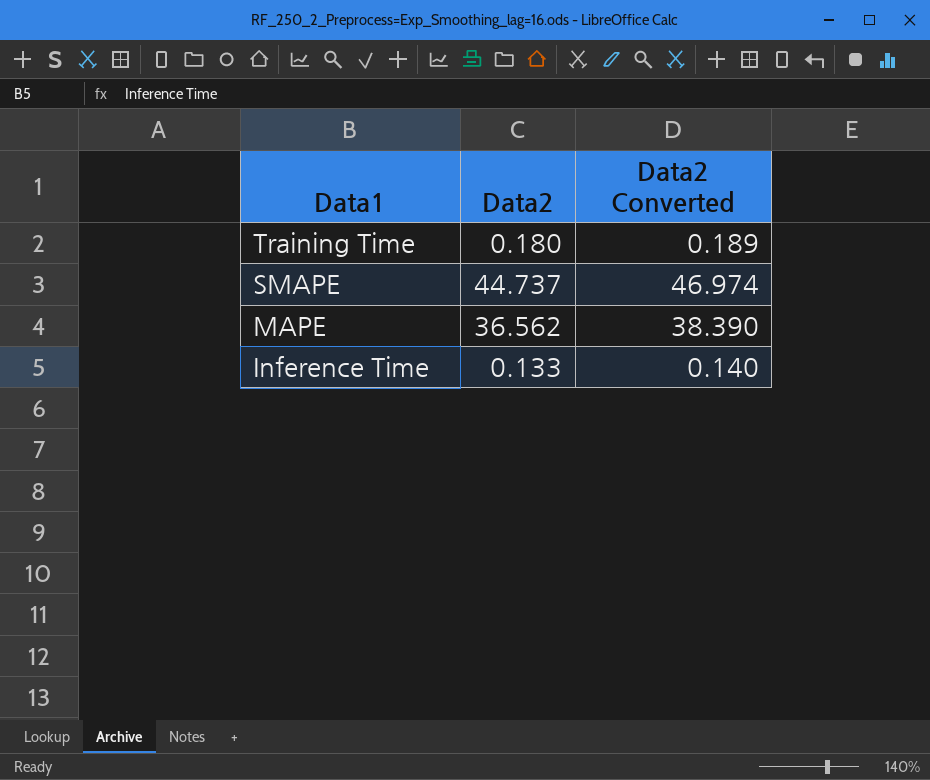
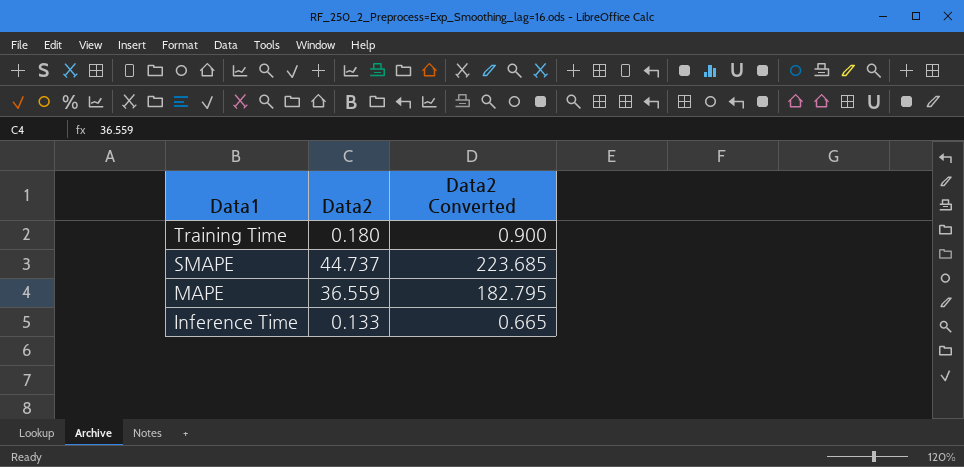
column Data2 Converted | formula: [Data2] * 1.05 -> [Data2] * 5
MAPE | Data2: 36.562 -> 36.559

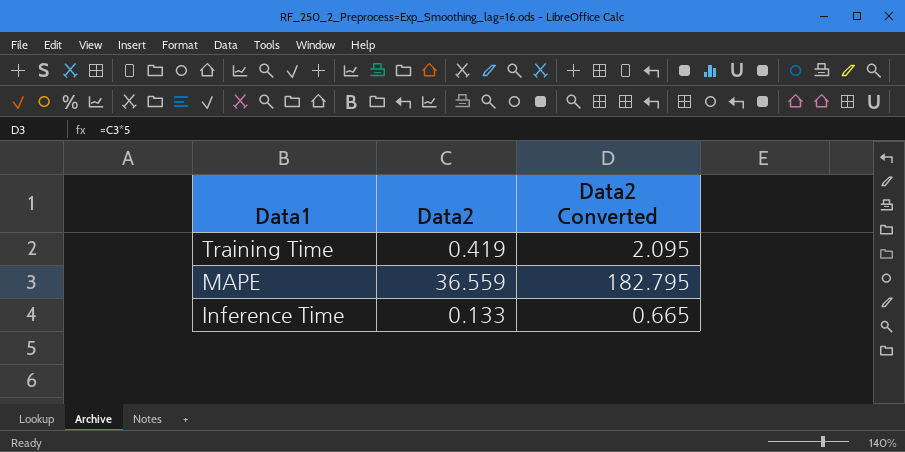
row SMAPE: 44.737 | 223.685 -> none
Training Time | Data2: 0.180 -> 0.419
Training Time | Data2 Converted: 0.900 -> 2.095

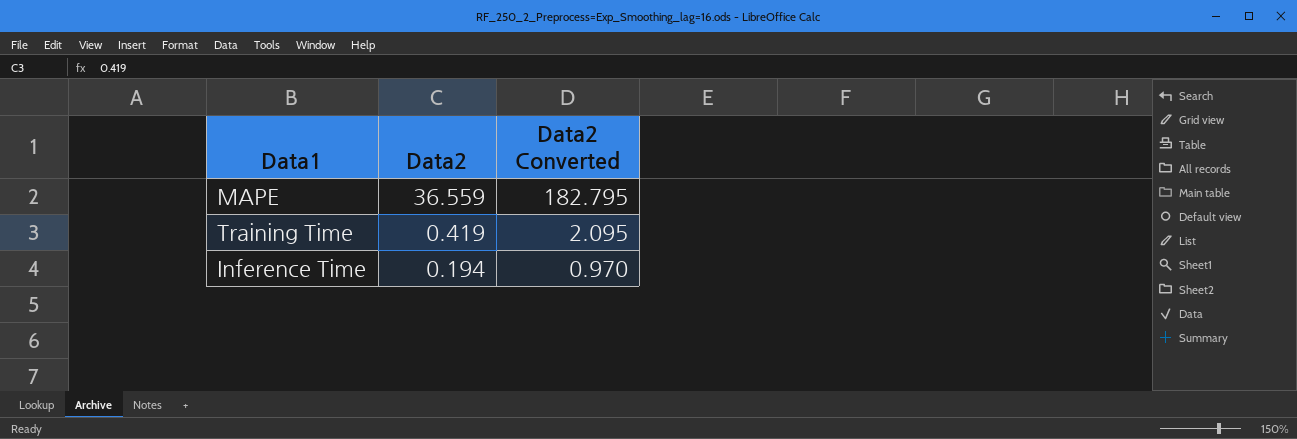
row order: Data1 descending -> Data2 descending
Inference Time | Data2: 0.133 -> 0.194
Inference Time | Data2 Converted: 0.665 -> 0.970

